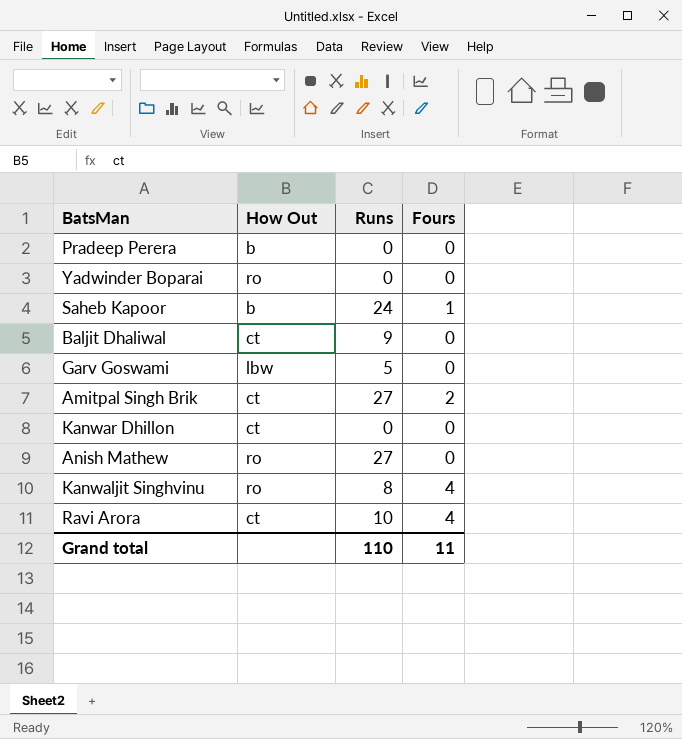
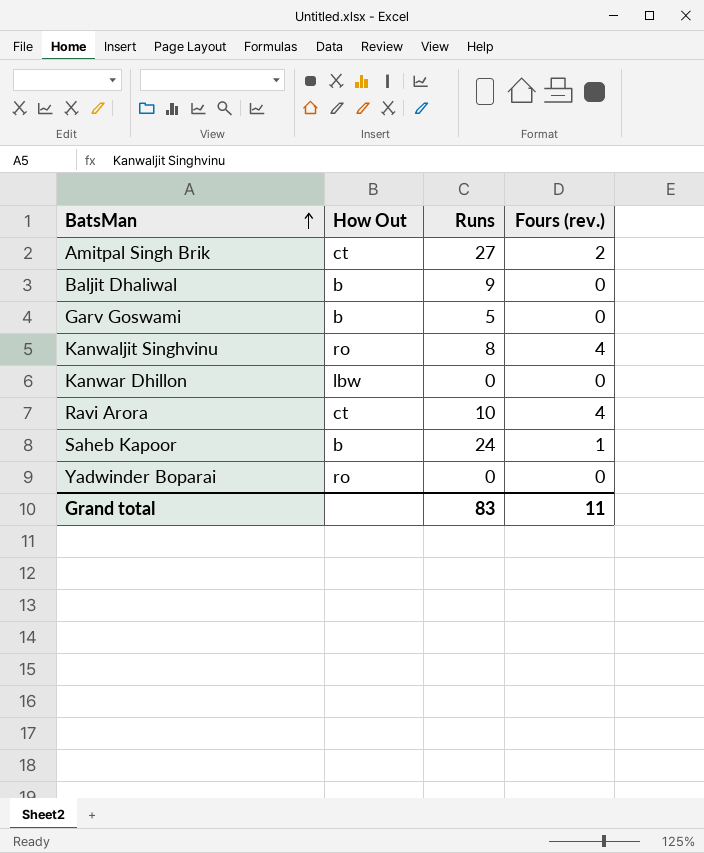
row order: none -> BatsMan ascending
column name: Fours -> Fours (rev.)
row Pradeep Perera: b | 0 | 0 -> none
row Anish Mathew: ro | 27 | 0 -> none
Baljit Dhaliwal | How Out: ct -> b
Garv Goswami | How Out: lbw -> b
Kanwar Dhillon | How Out: ct -> lbw
Grand total | Runs: 110 -> 83

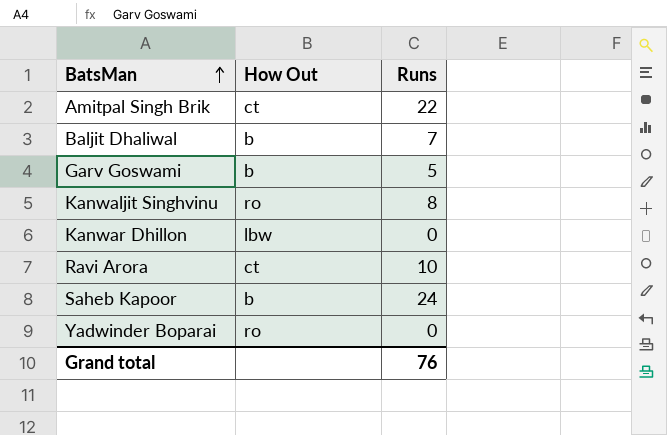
column Fours (rev.) | position: 4 -> none
Amitpal Singh Brik | Runs: 27 -> 22
Baljit Dhaliwal | Runs: 9 -> 7
Grand total | Runs: 83 -> 76

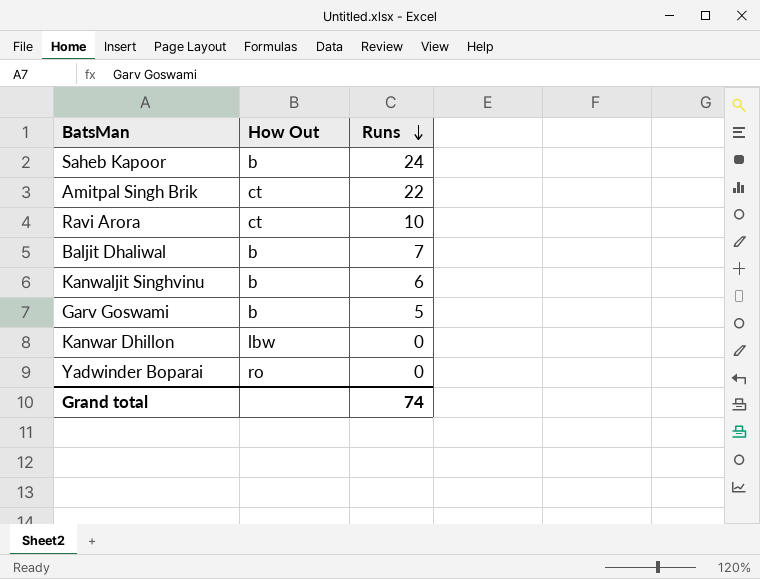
row order: BatsMan ascending -> Runs descending
Kanwaljit Singhvinu | How Out: ro -> b
Kanwaljit Singhvinu | Runs: 8 -> 6
Grand total | Runs: 76 -> 74

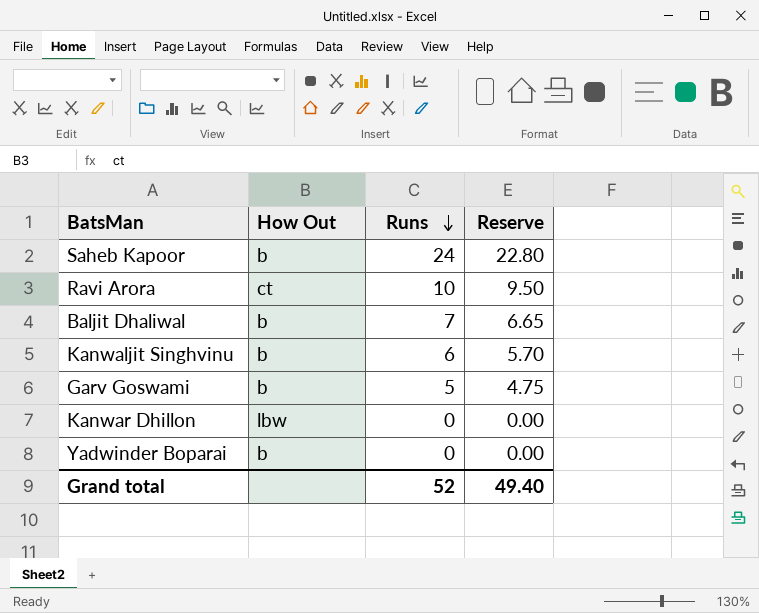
column Reserve | formula: none -> [Runs] * 0.95
row Amitpal Singh Brik: ct | 22 -> none
Yadwinder Boparai | How Out: ro -> b
Grand total | Runs: 74 -> 52

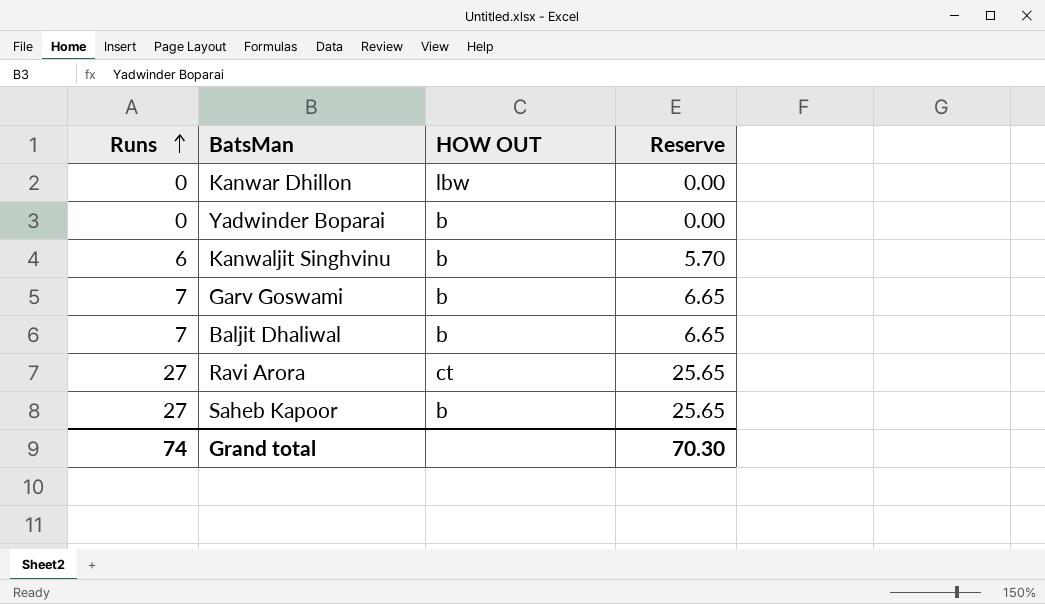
row order: Runs descending -> Runs ascending
column Runs | position: 3 -> 1
column name: How Out -> HOW OUT
Garv Goswami | Runs: 5 -> 7
Garv Goswami | Reserve: 4.75 -> 6.65
Ravi Arora | Runs: 10 -> 27
Ravi Arora | Reserve: 9.50 -> 25.65
Saheb Kapoor | Runs: 24 -> 27
Saheb Kapoor | Reserve: 22.80 -> 25.65
Grand total | Runs: 52 -> 74
Grand total | Reserve: 49.40 -> 70.30

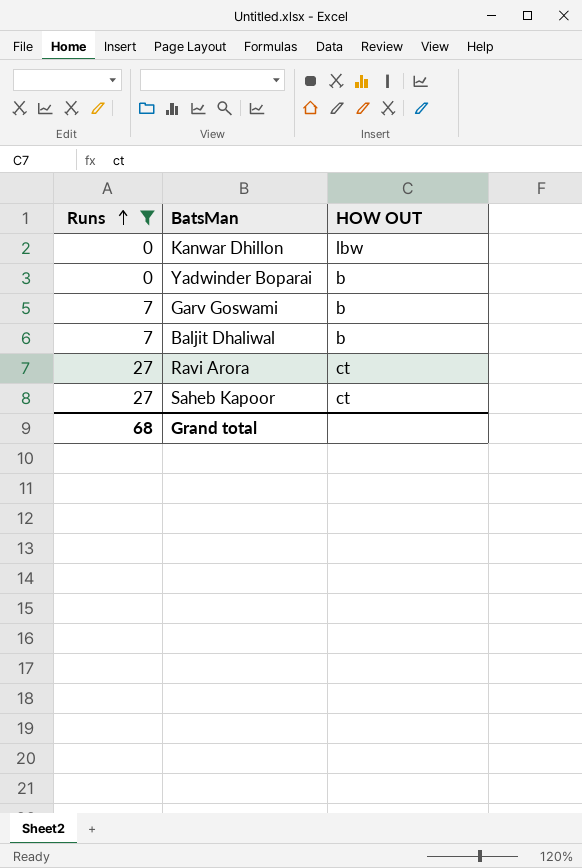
filter: none -> Runs != 6
column Reserve | formula: [Runs] * 0.95 -> none
Saheb Kapoor | HOW OUT: b -> ct
Grand total | Runs: 74 -> 68

